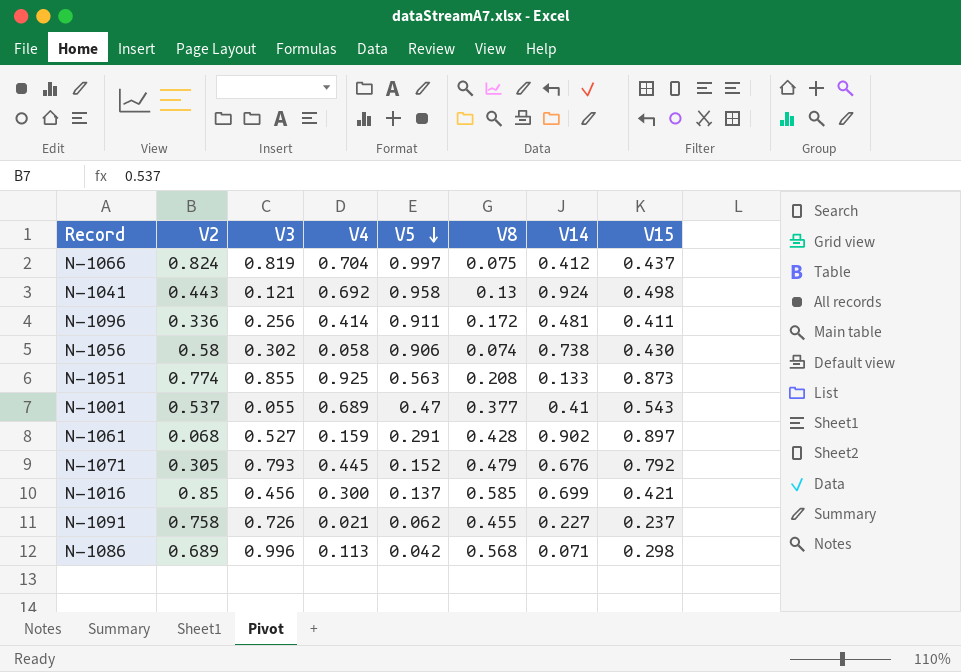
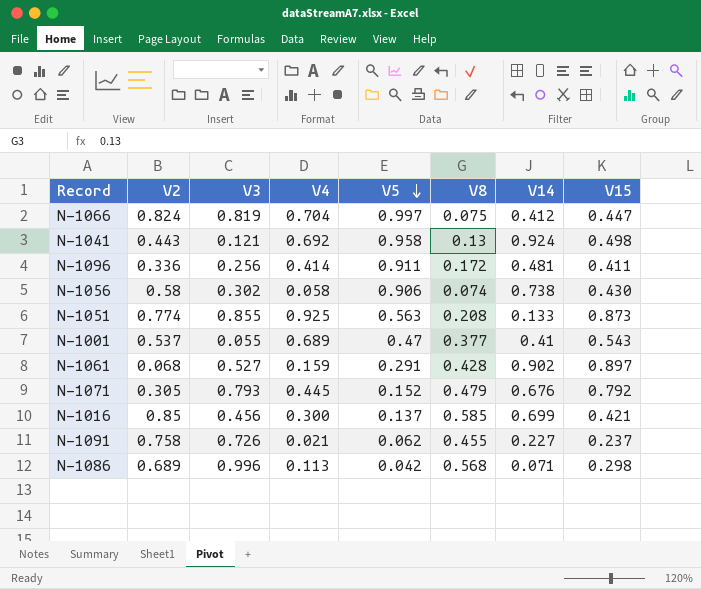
N-1066 | V15: 0.437 -> 0.447

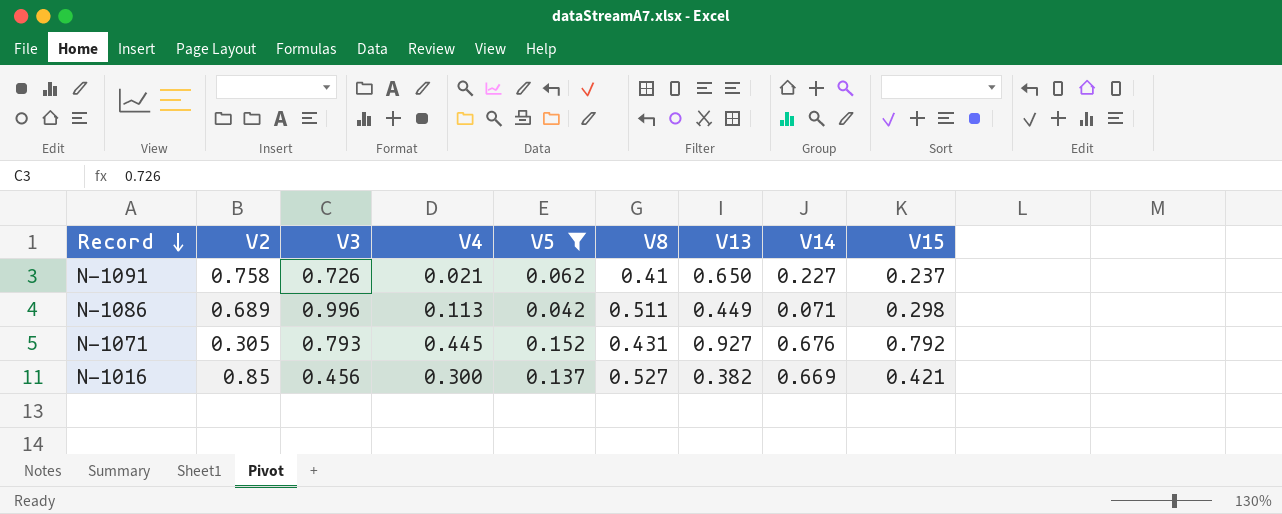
filter: none -> V5 <= 0.152
row order: V5 descending -> Record descending
column V13 | position: none -> 7
N-1091 | V8: 0.455 -> 0.41
N-1086 | V8: 0.568 -> 0.511
N-1071 | V8: 0.479 -> 0.431
N-1016 | V8: 0.585 -> 0.527
N-1016 | V14: 0.699 -> 0.669

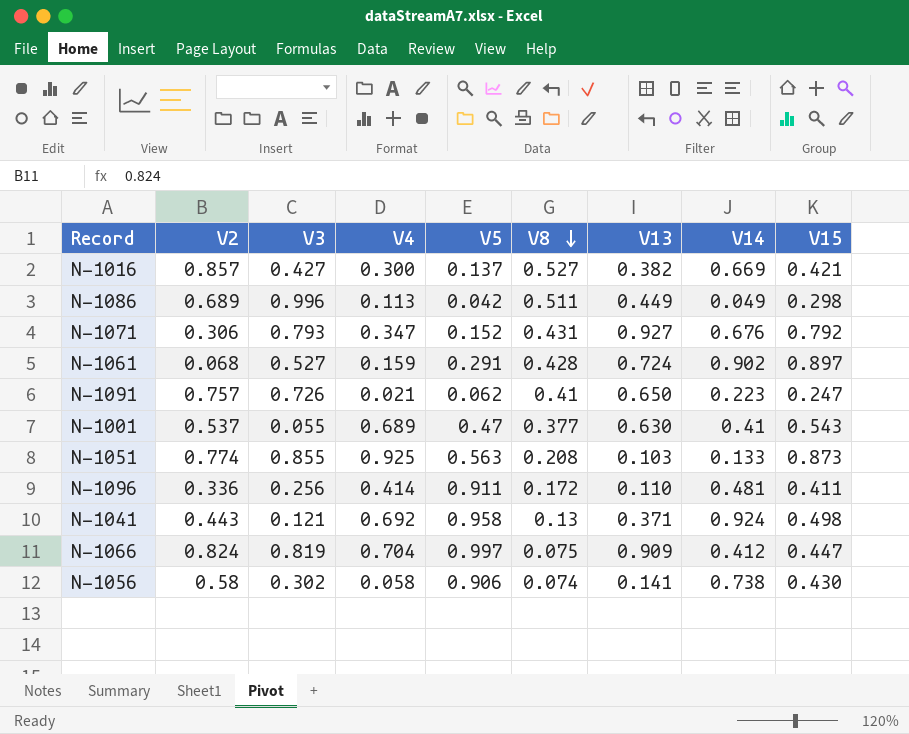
filter: V5 <= 0.152 -> none
row order: Record descending -> V8 descending
N-1016 | V2: 0.85 -> 0.857
N-1016 | V3: 0.456 -> 0.427
N-1086 | V14: 0.071 -> 0.049
N-1071 | V2: 0.305 -> 0.306
N-1071 | V4: 0.445 -> 0.347
N-1091 | V2: 0.758 -> 0.757
N-1091 | V14: 0.227 -> 0.223
N-1091 | V15: 0.237 -> 0.247

